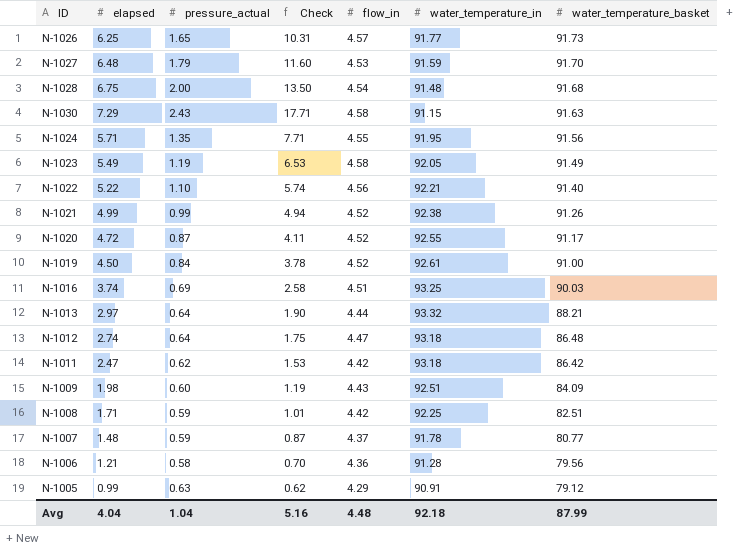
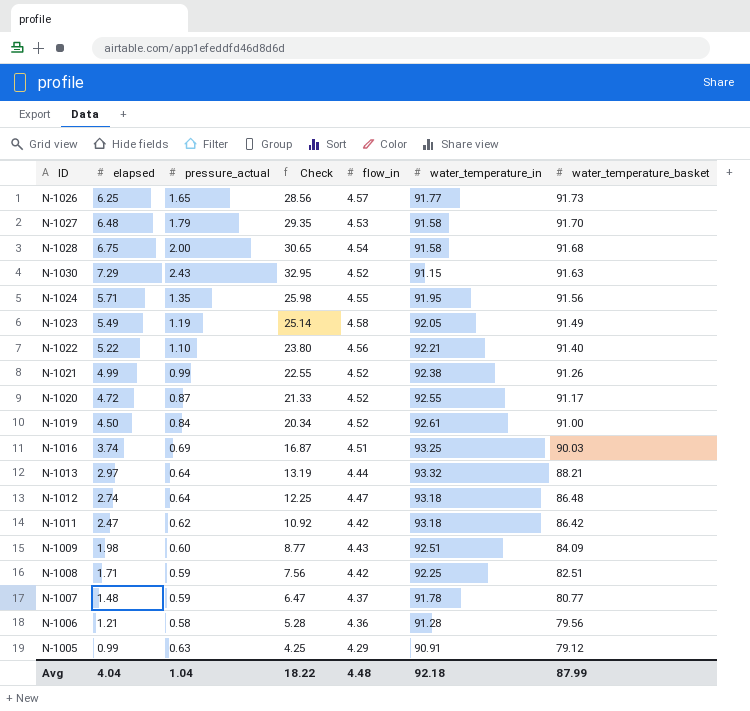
column Check | formula: [elapsed] * [pressure_actual] -> [elapsed] * [flow_in]
N-1027 | water_temperature_in: 91.59 -> 91.58
N-1028 | water_temperature_in: 91.48 -> 91.58
N-1030 | flow_in: 4.58 -> 4.52
Avg | Check: 5.16 -> 18.22

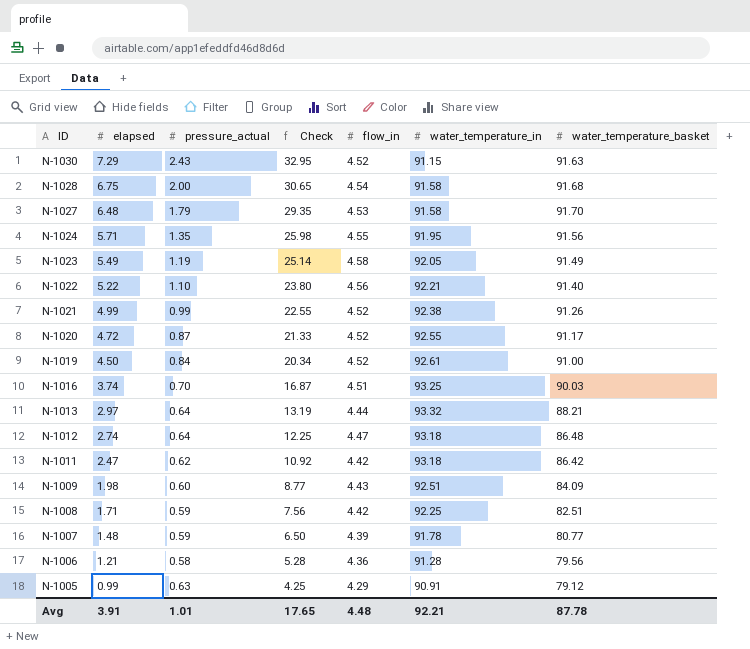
row order: water_temperature_basket descending -> ID descending
row N-1026: 6.25 | 1.65 | 28.56 | 4.57 | 91.77 | 91.73 -> none
N-1016 | pressure_actual: 0.69 -> 0.70
N-1007 | Check: 6.47 -> 6.50
N-1007 | flow_in: 4.37 -> 4.39
Avg | elapsed: 4.04 -> 3.91
Avg | pressure_actual: 1.04 -> 1.01
Avg | Check: 18.22 -> 17.65
Avg | water_temperature_in: 92.18 -> 92.21
Avg | water_temperature_basket: 87.99 -> 87.78

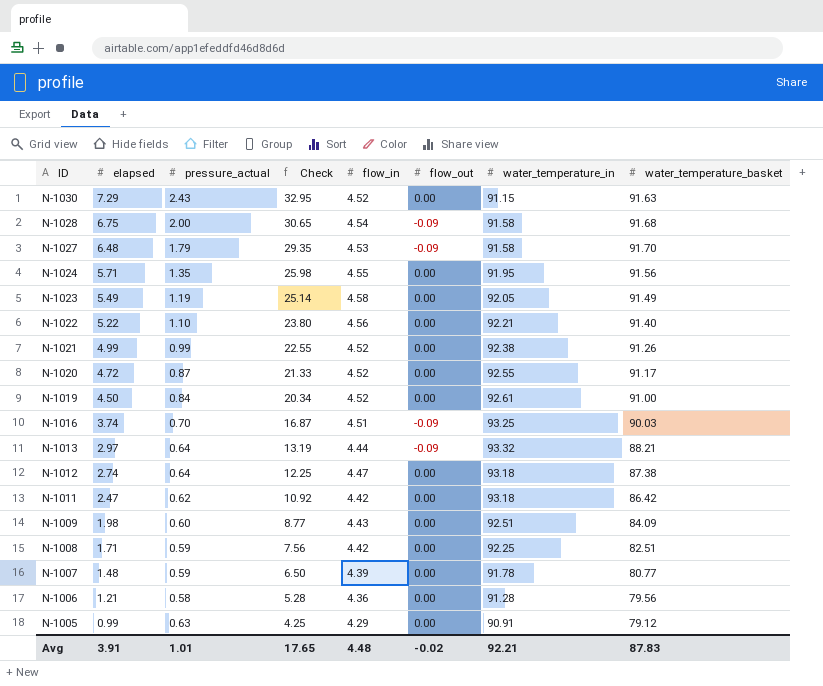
column flow_out | position: none -> 6
N-1012 | water_temperature_basket: 86.48 -> 87.38
Avg | water_temperature_basket: 87.78 -> 87.83

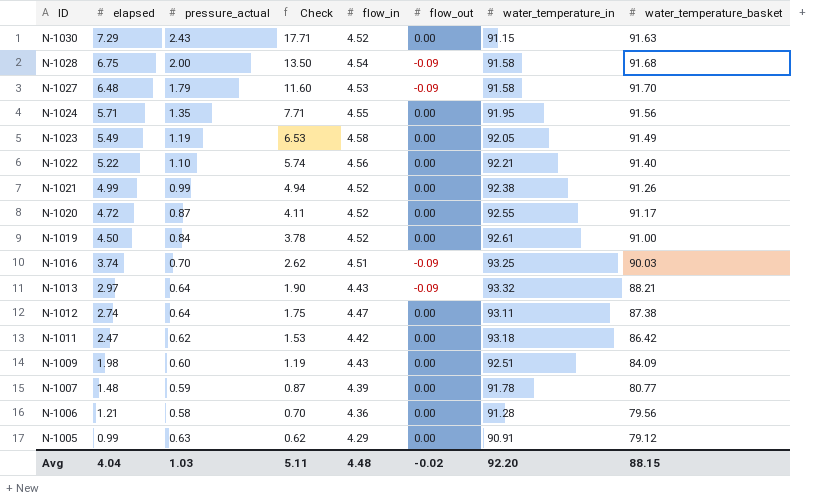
column Check | formula: [elapsed] * [flow_in] -> [elapsed] * [pressure_actual]
row N-1008: 1.71 | 0.59 | 7.56 | 4.42 | 0.00 | 92.25 | 82.51 -> none
N-1013 | flow_in: 4.44 -> 4.43
N-1012 | water_temperature_in: 93.18 -> 93.11
Avg | elapsed: 3.91 -> 4.04
Avg | pressure_actual: 1.01 -> 1.03
Avg | Check: 17.65 -> 5.11
Avg | water_temperature_in: 92.21 -> 92.20
Avg | water_temperature_basket: 87.83 -> 88.15

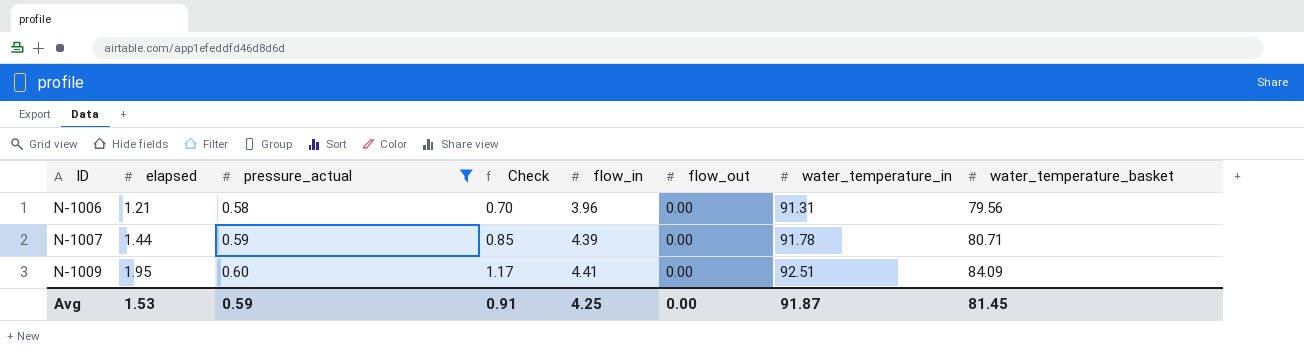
filter: none -> pressure_actual <= 0.60
row order: ID descending -> ID ascending
N-1006 | flow_in: 4.36 -> 3.96
N-1006 | water_temperature_in: 91.28 -> 91.31
N-1007 | elapsed: 1.48 -> 1.44
N-1007 | Check: 0.87 -> 0.85
N-1007 | water_temperature_basket: 80.77 -> 80.71
N-1009 | elapsed: 1.98 -> 1.95
N-1009 | Check: 1.19 -> 1.17
N-1009 | flow_in: 4.43 -> 4.41
Avg | elapsed: 4.04 -> 1.53
Avg | pressure_actual: 1.03 -> 0.59
Avg | Check: 5.11 -> 0.91
Avg | flow_in: 4.48 -> 4.25
Avg | flow_out: -0.02 -> 0.00
Avg | water_temperature_in: 92.20 -> 91.87
Avg | water_temperature_basket: 88.15 -> 81.45

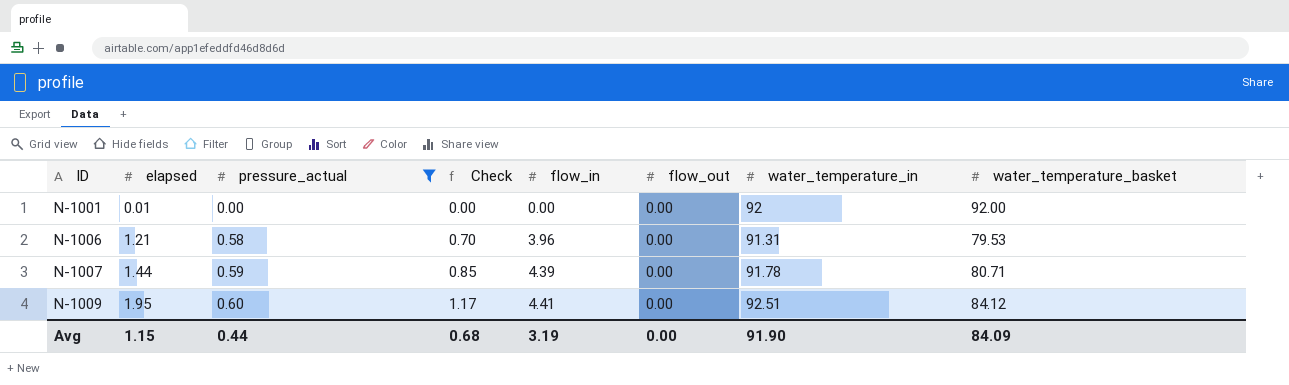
row N-1001: none -> 0.01 | 0.00 | 0.00 | 0.00 | 0.00 | 92 | 92.00
N-1006 | water_temperature_basket: 79.56 -> 79.53
N-1009 | water_temperature_basket: 84.09 -> 84.12
Avg | elapsed: 1.53 -> 1.15
Avg | pressure_actual: 0.59 -> 0.44
Avg | Check: 0.91 -> 0.68
Avg | flow_in: 4.25 -> 3.19
Avg | water_temperature_in: 91.87 -> 91.90
Avg | water_temperature_basket: 81.45 -> 84.09

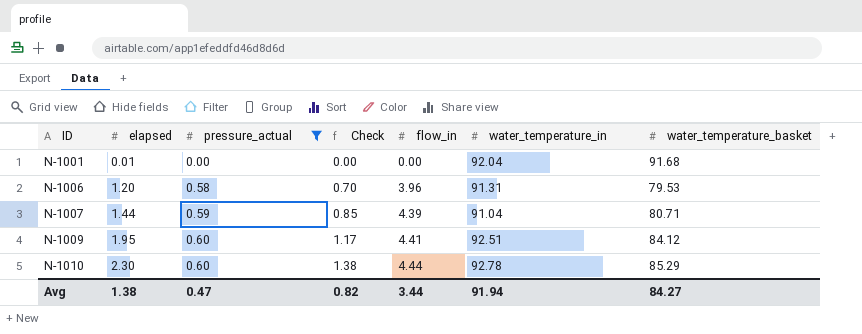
column flow_out | position: 6 -> none
N-1001 | water_temperature_in: 92 -> 92.04
N-1001 | water_temperature_basket: 92.00 -> 91.68
N-1006 | elapsed: 1.21 -> 1.20
N-1007 | water_temperature_in: 91.78 -> 91.04
row N-1010: none -> 2.30 | 0.60 | 1.38 | 4.44 | 92.78 | 85.29
Avg | elapsed: 1.15 -> 1.38
Avg | pressure_actual: 0.44 -> 0.47
Avg | Check: 0.68 -> 0.82
Avg | flow_in: 3.19 -> 3.44
Avg | water_temperature_in: 91.90 -> 91.94
Avg | water_temperature_basket: 84.09 -> 84.27

